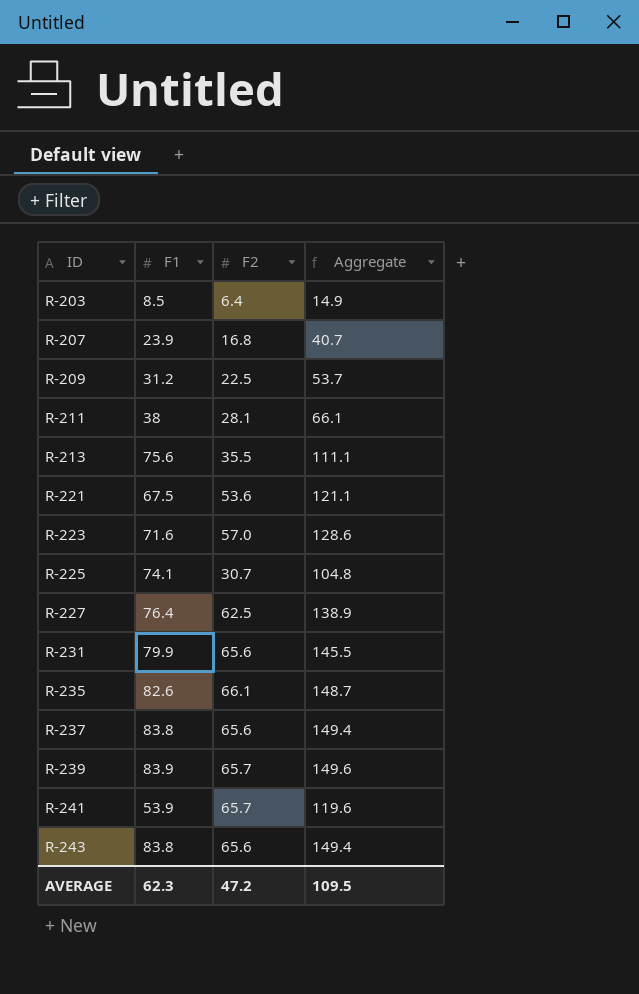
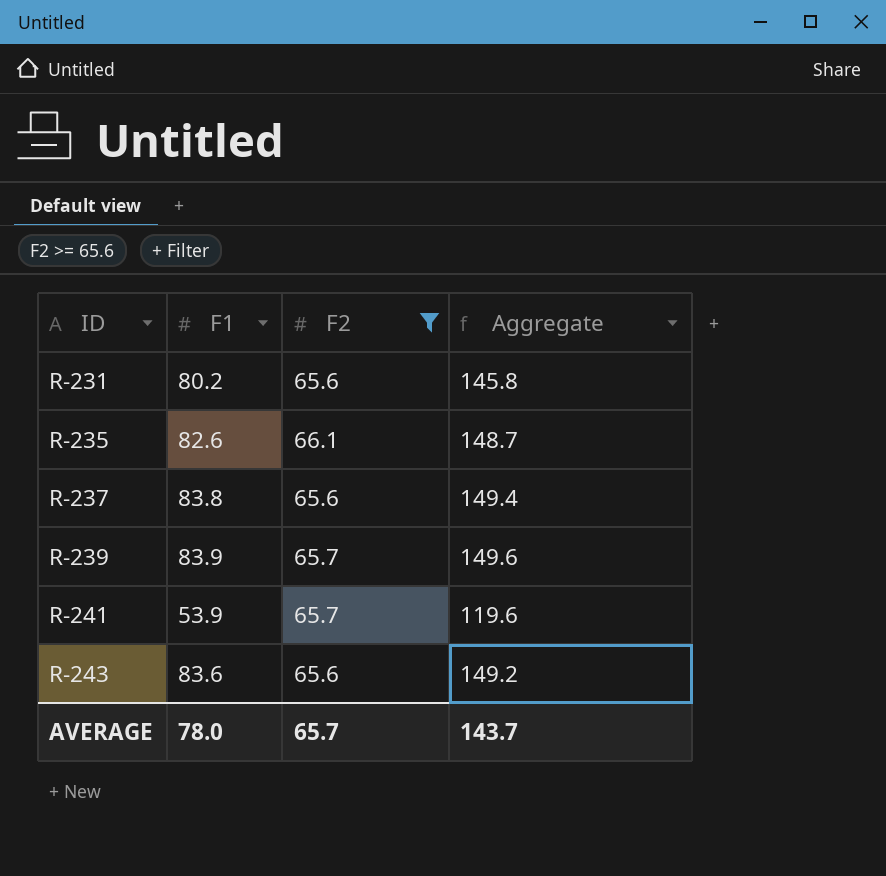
filter: none -> F2 >= 65.6
R-231 | F1: 79.9 -> 80.2
R-231 | Aggregate: 145.5 -> 145.8
R-243 | F1: 83.8 -> 83.6
R-243 | Aggregate: 149.4 -> 149.2
AVERAGE | F1: 62.3 -> 78.0
AVERAGE | F2: 47.2 -> 65.7
AVERAGE | Aggregate: 109.5 -> 143.7

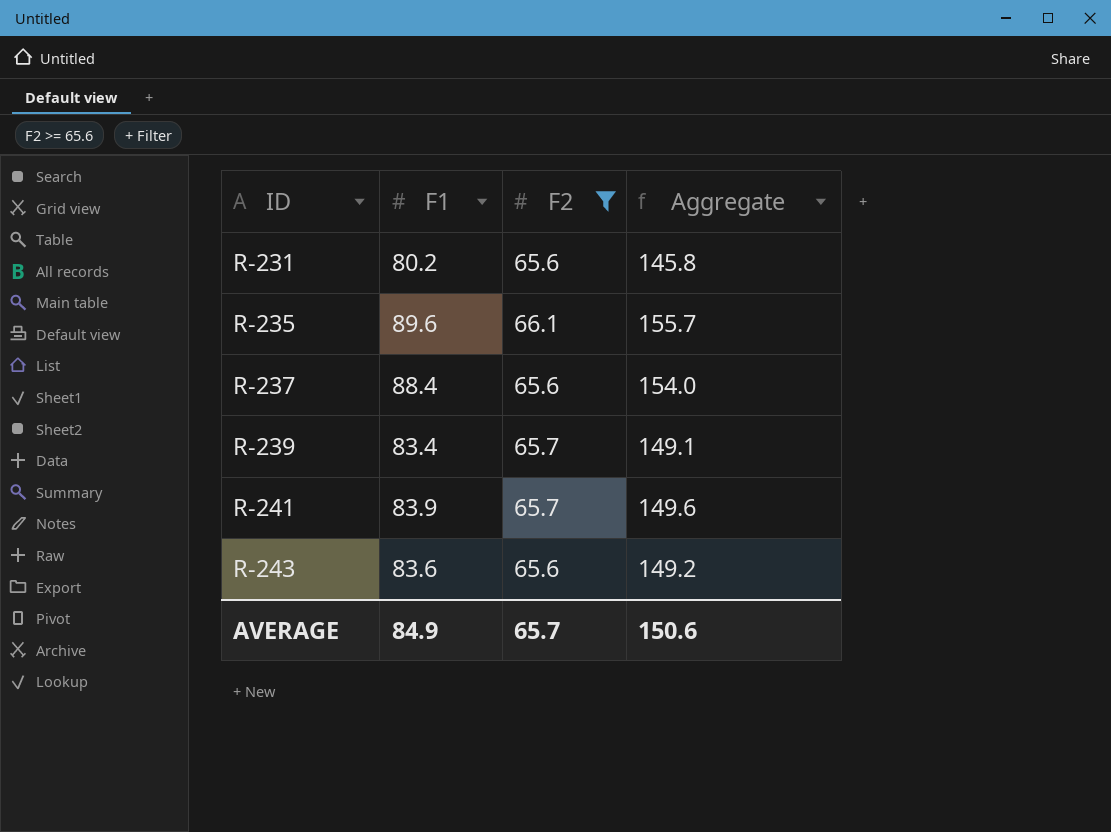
R-235 | F1: 82.6 -> 89.6
R-235 | Aggregate: 148.7 -> 155.7
R-237 | F1: 83.8 -> 88.4
R-237 | Aggregate: 149.4 -> 154.0
R-239 | F1: 83.9 -> 83.4
R-239 | Aggregate: 149.6 -> 149.1
R-241 | F1: 53.9 -> 83.9
R-241 | Aggregate: 119.6 -> 149.6
AVERAGE | F1: 78.0 -> 84.9
AVERAGE | Aggregate: 143.7 -> 150.6

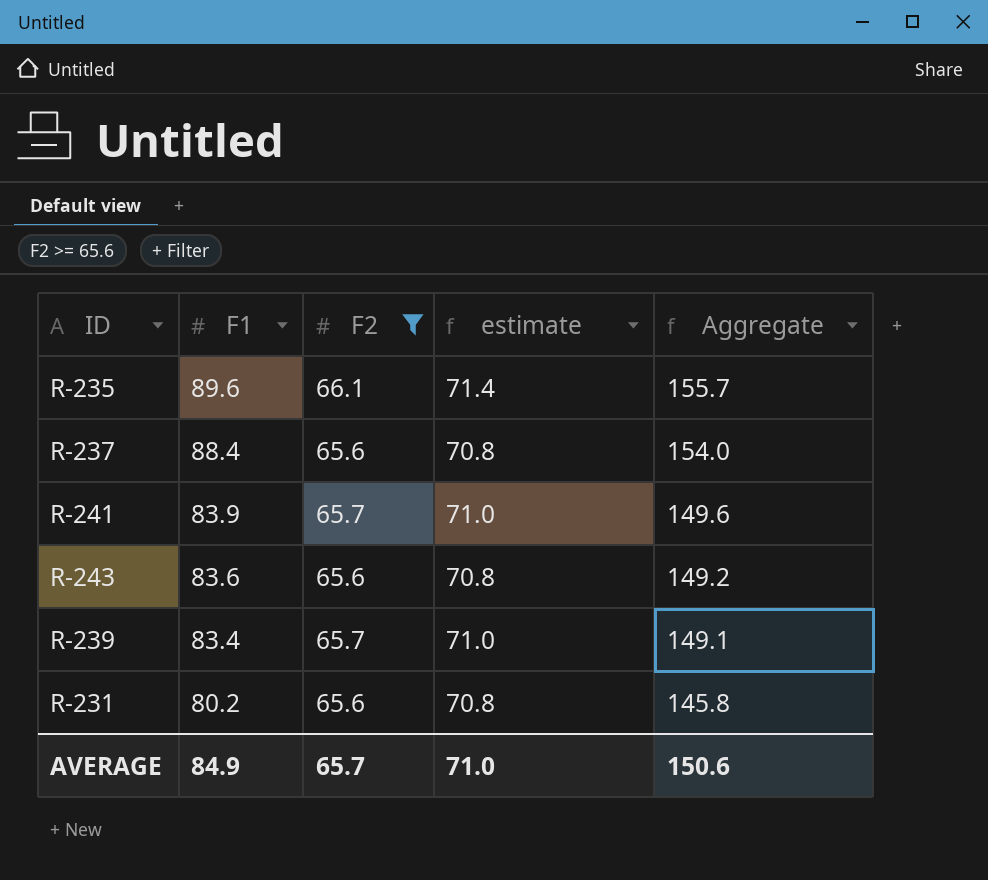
row order: ID ascending -> F1 descending
column estimate | formula: none -> [F2] * 1.08

